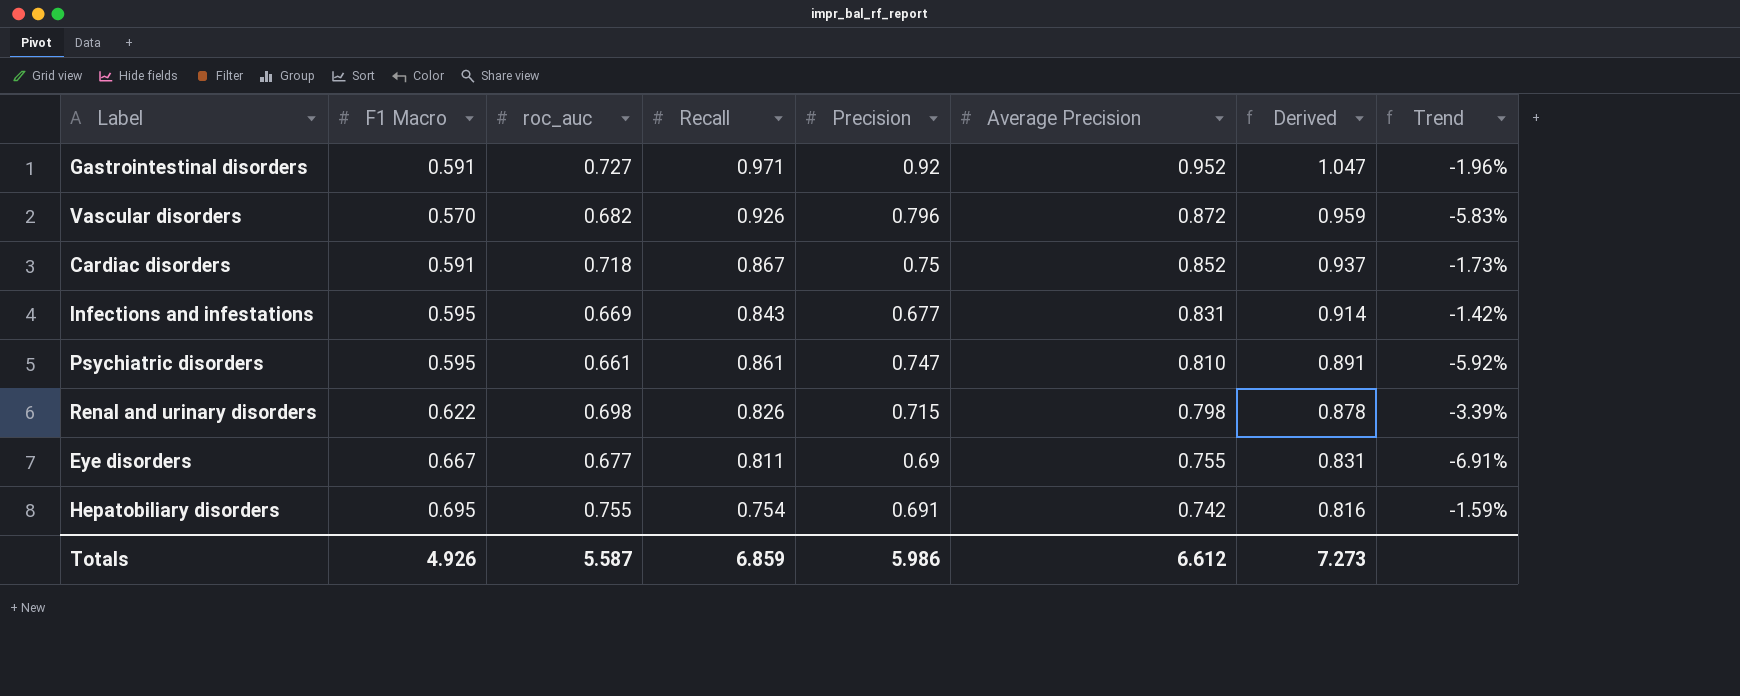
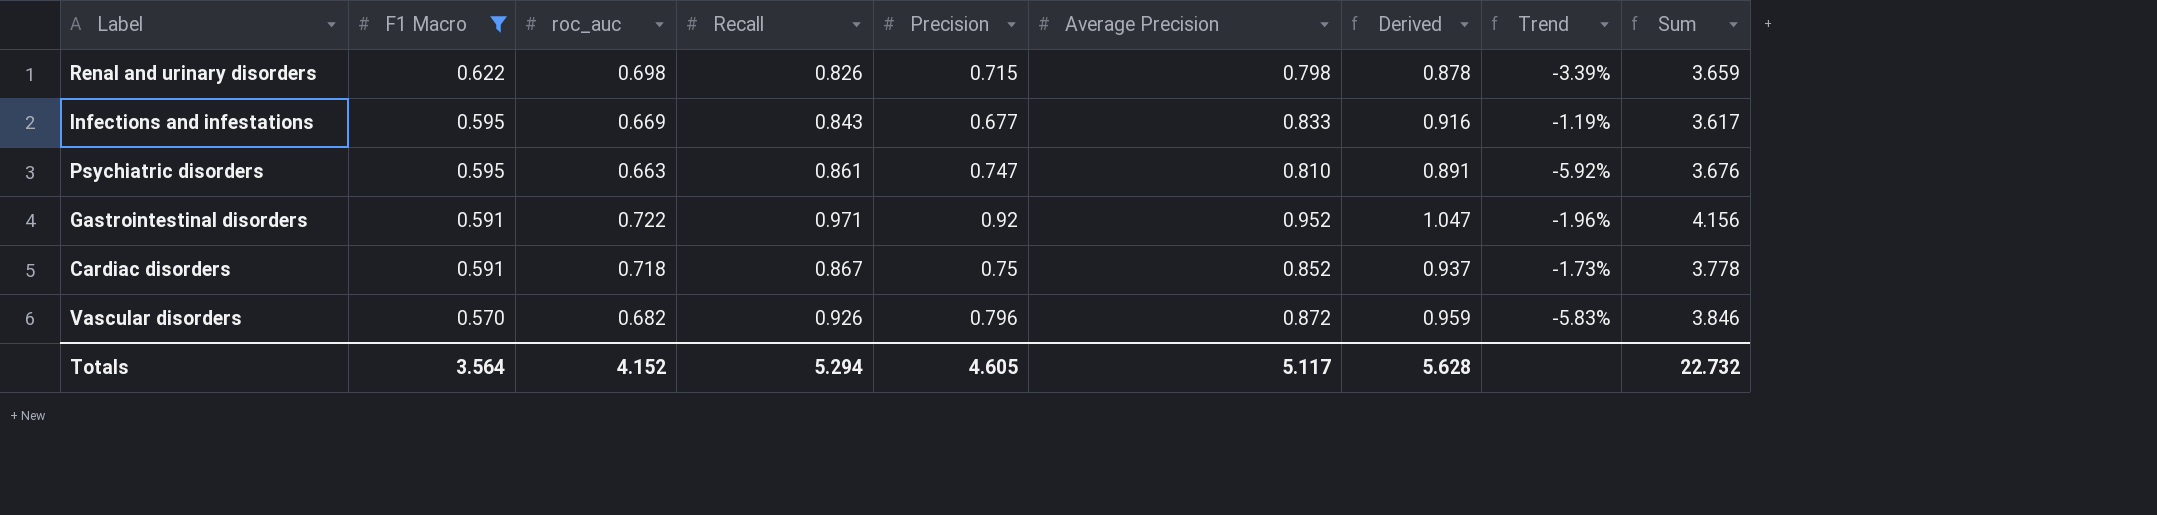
filter: none -> F1 Macro <= 0.622
row order: Average Precision descending -> F1 Macro descending
column Sum | formula: none -> [F1 Macro] + [roc_auc] + [Recall] + [Precision] + [Average Precision]
Infections and infestations | Average Precision: 0.831 -> 0.833
Infections and infestations | Derived: 0.914 -> 0.916
Infections and infestations | Trend: -1.42% -> -1.19%
Psychiatric disorders | roc_auc: 0.661 -> 0.663
Gastrointestinal disorders | roc_auc: 0.727 -> 0.722
Totals | F1 Macro: 4.926 -> 3.564
Totals | roc_auc: 5.587 -> 4.152
Totals | Recall: 6.859 -> 5.294
Totals | Precision: 5.986 -> 4.605
Totals | Average Precision: 6.612 -> 5.117
Totals | Derived: 7.273 -> 5.628

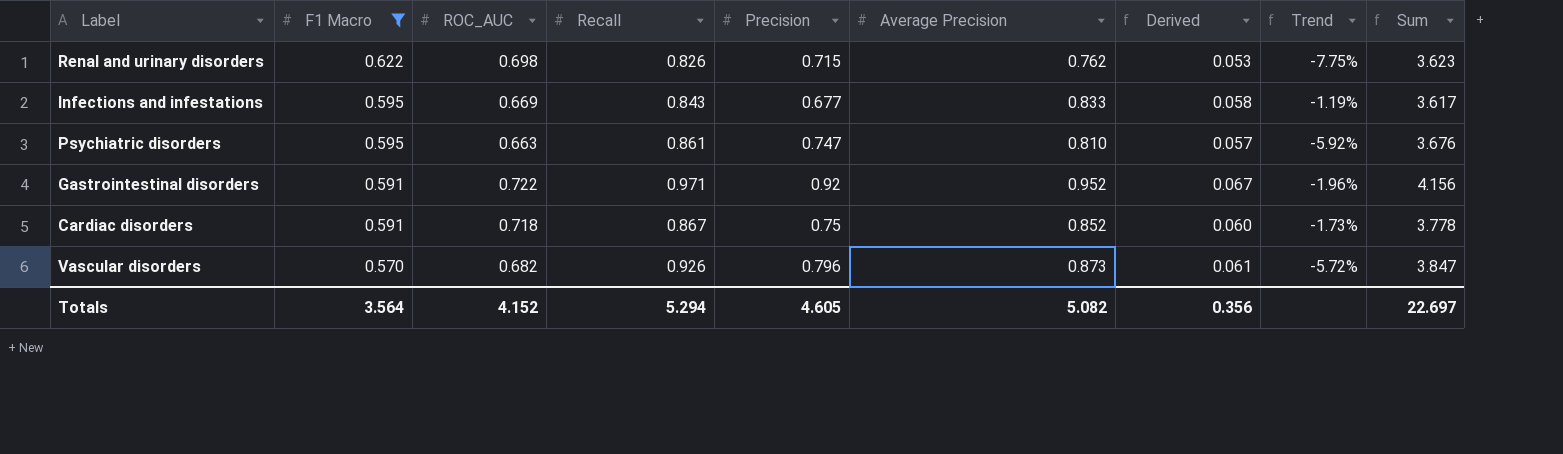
column name: roc_auc -> ROC_AUC
column Derived | formula: [Average Precision] * 1.1 -> [Average Precision] * 0.07
Renal and urinary disorders | Average Precision: 0.798 -> 0.762
Renal and urinary disorders | Trend: -3.39% -> -7.75%
Renal and urinary disorders | Sum: 3.659 -> 3.623
Vascular disorders | Average Precision: 0.872 -> 0.873
Vascular disorders | Trend: -5.83% -> -5.72%
Vascular disorders | Sum: 3.846 -> 3.847
Totals | Average Precision: 5.117 -> 5.082
Totals | Derived: 5.628 -> 0.356
Totals | Sum: 22.732 -> 22.697

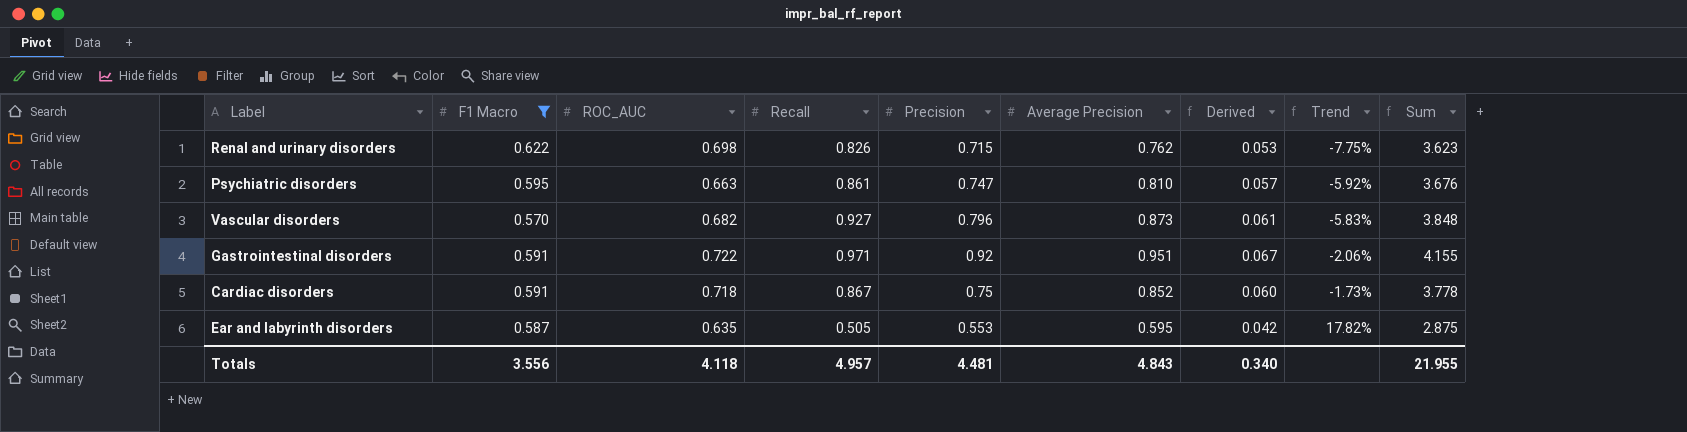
row order: F1 Macro descending -> Trend ascending
row Infections and infestations: 0.595 | 0.669 | 0.843 | 0.677 | 0.833 | 0.058 | -1.19% | 3.617 -> none
Vascular disorders | Recall: 0.926 -> 0.927
Vascular disorders | Trend: -5.72% -> -5.83%
Vascular disorders | Sum: 3.847 -> 3.848
Gastrointestinal disorders | Average Precision: 0.952 -> 0.951
Gastrointestinal disorders | Trend: -1.96% -> -2.06%
Gastrointestinal disorders | Sum: 4.156 -> 4.155
row Ear and labyrinth disorders: none -> 0.587 | 0.635 | 0.505 | 0.553 | 0.595 | 0.042 | 17.82% | 2.875
Totals | F1 Macro: 3.564 -> 3.556
Totals | ROC_AUC: 4.152 -> 4.118
Totals | Recall: 5.294 -> 4.957
Totals | Precision: 4.605 -> 4.481
Totals | Average Precision: 5.082 -> 4.843
Totals | Derived: 0.356 -> 0.340
Totals | Sum: 22.697 -> 21.955

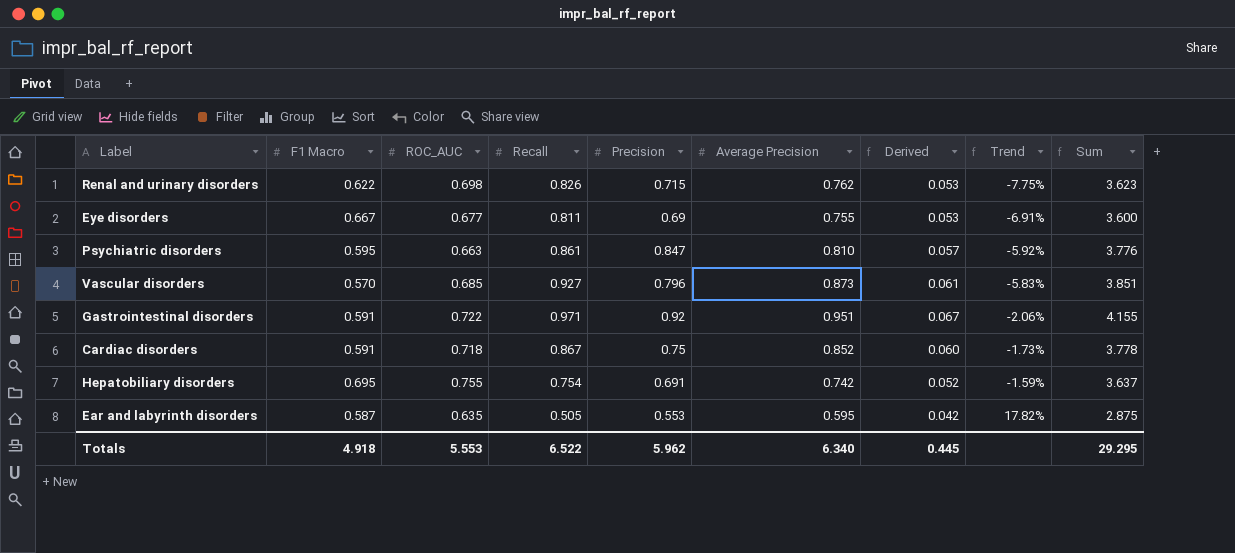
filter: F1 Macro <= 0.622 -> none
Psychiatric disorders | Precision: 0.747 -> 0.847
Psychiatric disorders | Sum: 3.676 -> 3.776
Vascular disorders | ROC_AUC: 0.682 -> 0.685
Vascular disorders | Sum: 3.848 -> 3.851
Totals | F1 Macro: 3.556 -> 4.918
Totals | ROC_AUC: 4.118 -> 5.553
Totals | Recall: 4.957 -> 6.522
Totals | Precision: 4.481 -> 5.962
Totals | Average Precision: 4.843 -> 6.340
Totals | Derived: 0.340 -> 0.445
Totals | Sum: 21.955 -> 29.295

